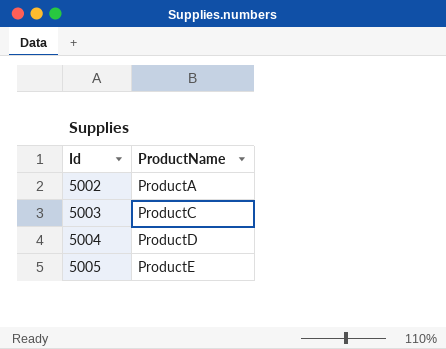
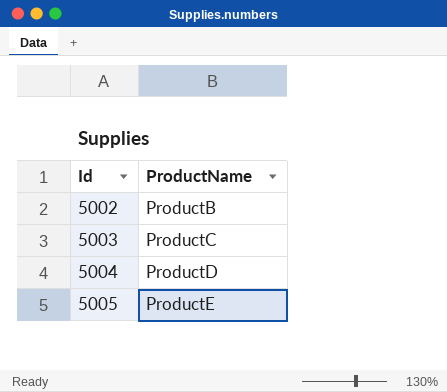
5002 | ProductName: ProductA -> ProductB

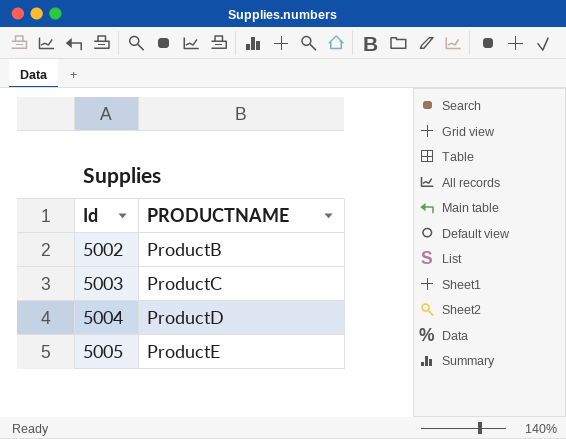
column name: ProductName -> PRODUCTNAME

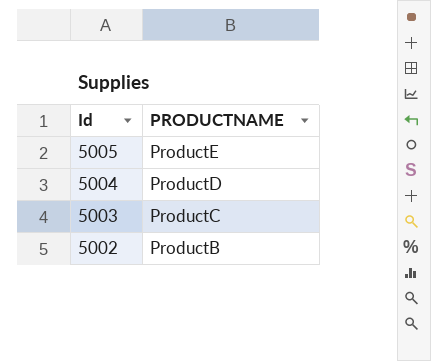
row order: Id ascending -> Id descending

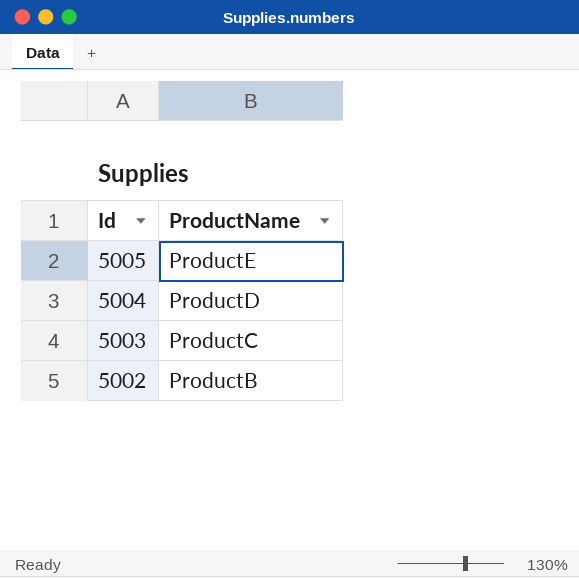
column name: PRODUCTNAME -> ProductName

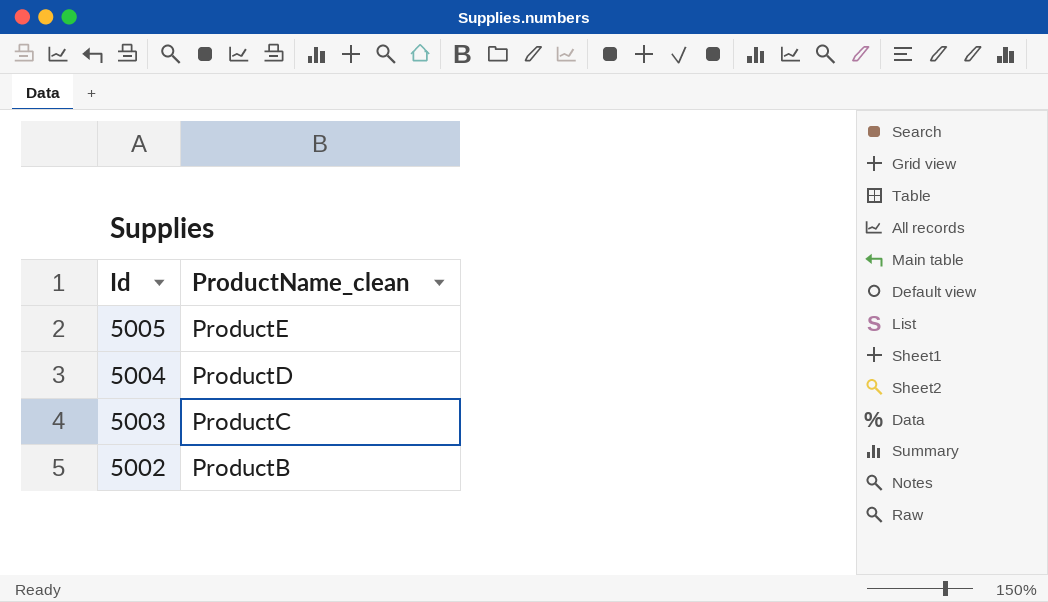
column name: ProductName -> ProductName_clean

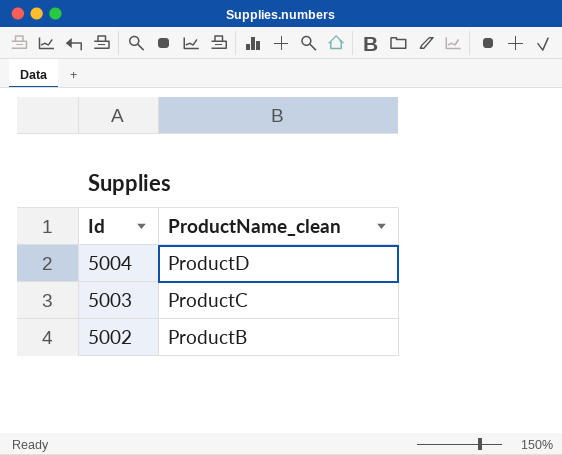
row 5005: ProductE -> none

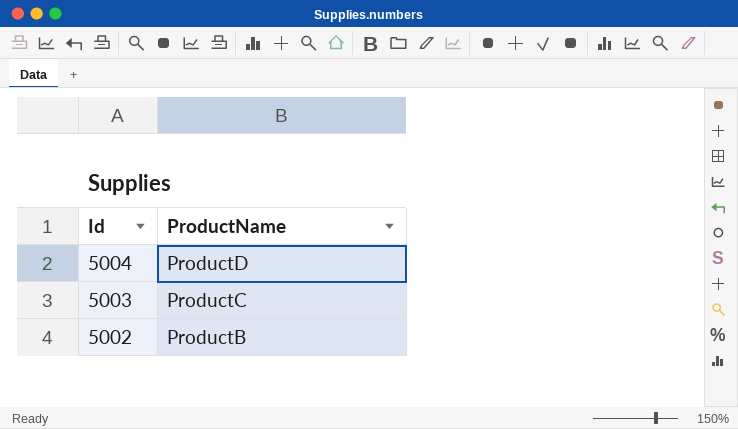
column name: ProductName_clean -> ProductName

